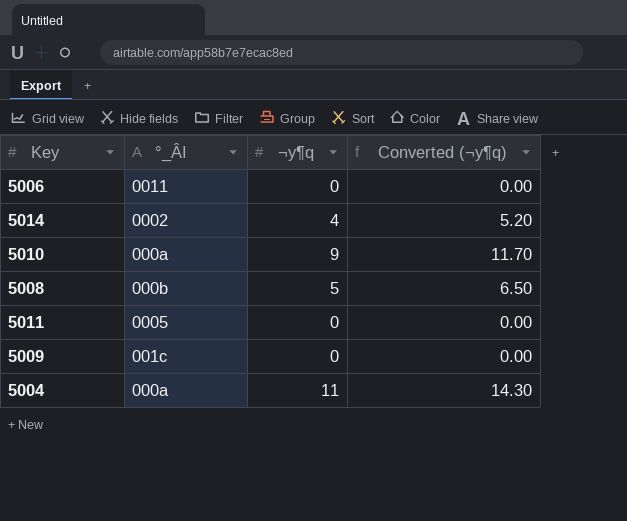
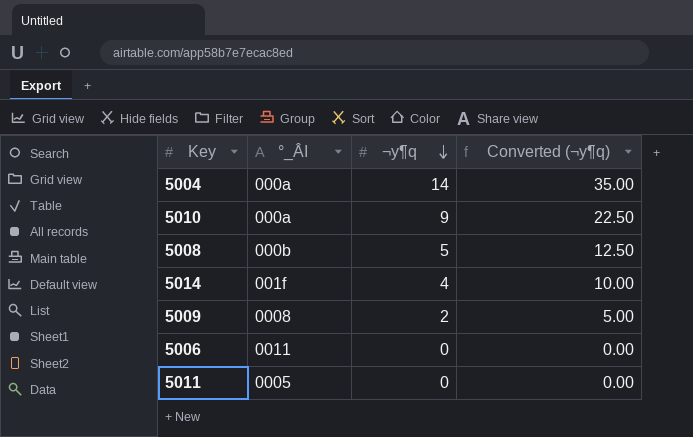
row order: none -> ¬y¶q descending
column Converted (¬y¶q) | formula: [¬y¶q] * 1.3 -> [¬y¶q] * 2.5
5004 | ¬y¶q: 11 -> 14
5014 | °_ÂI: 0002 -> 001f
5009 | °_ÂI: 001c -> 0008
5009 | ¬y¶q: 0 -> 2

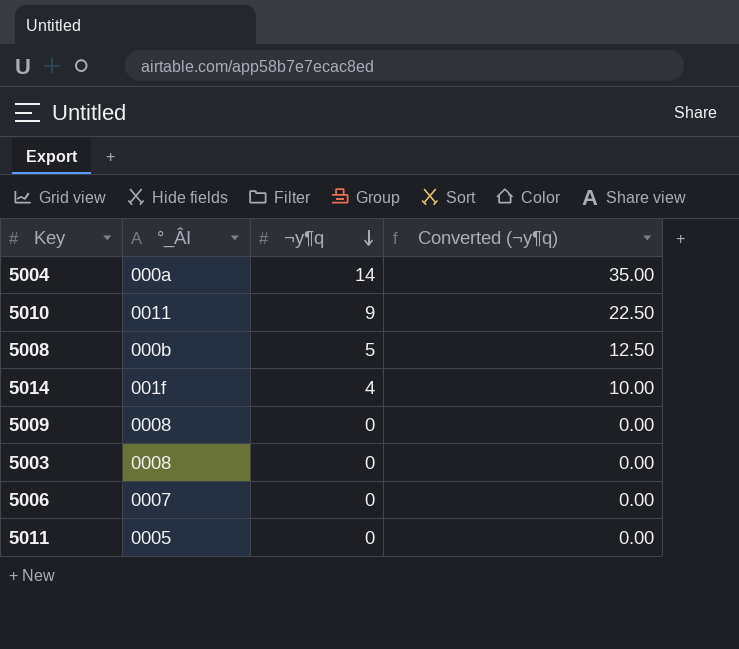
5010 | °_ÂI: 000a -> 0011
5009 | ¬y¶q: 2 -> 0
5009 | Converted (¬y¶q): 5.00 -> 0.00
row 5003: none -> 0008 | 0 | 0.00
5006 | °_ÂI: 0011 -> 0007

